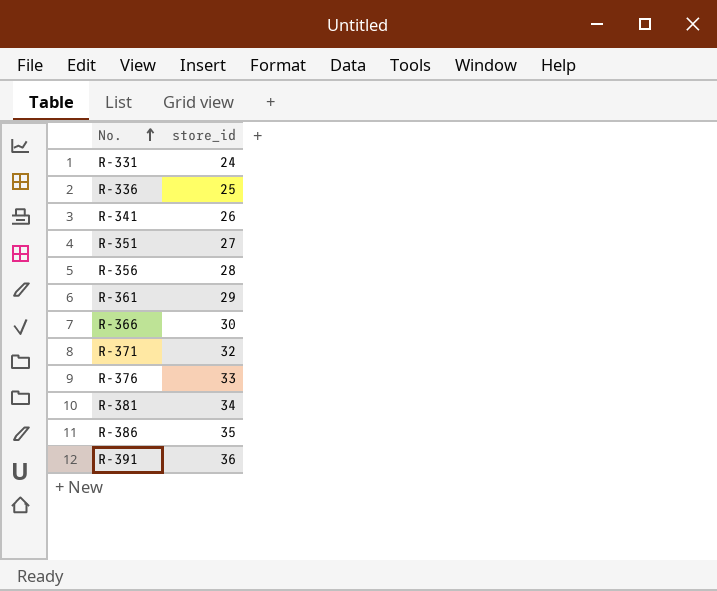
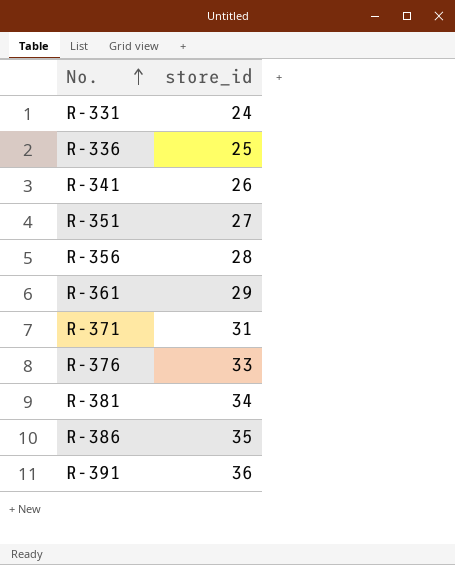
row R-366: 30 -> none
R-371 | store_id: 32 -> 31

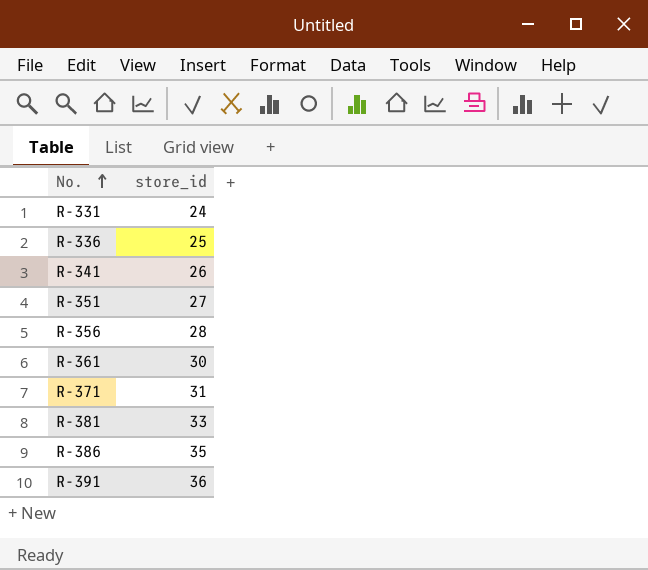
row R-376: 33 -> none
R-361 | store_id: 29 -> 30
R-381 | store_id: 34 -> 33

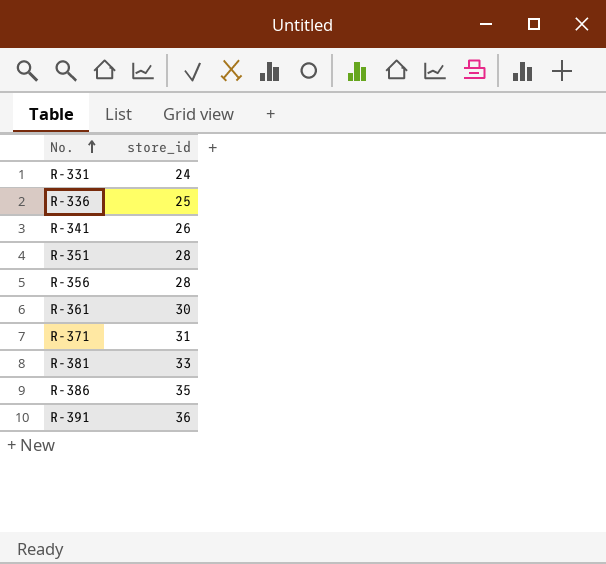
R-351 | store_id: 27 -> 28

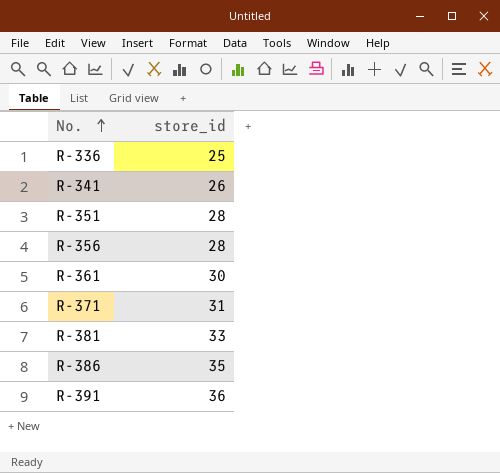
row R-331: 24 -> none

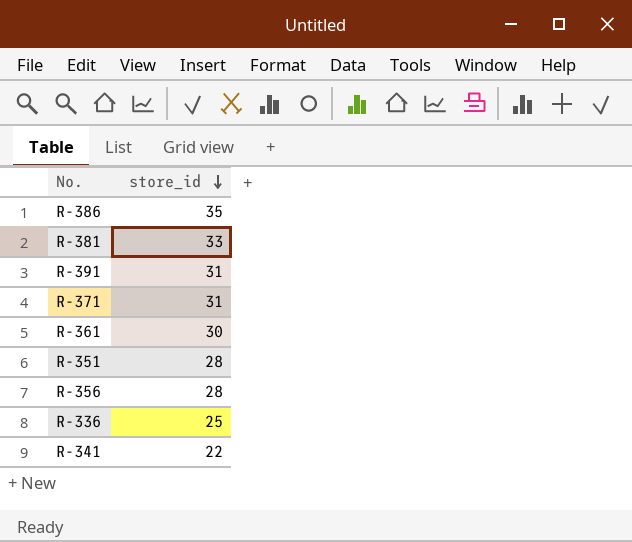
row order: No. ascending -> store_id descending
R-391 | store_id: 36 -> 31
R-341 | store_id: 26 -> 22

